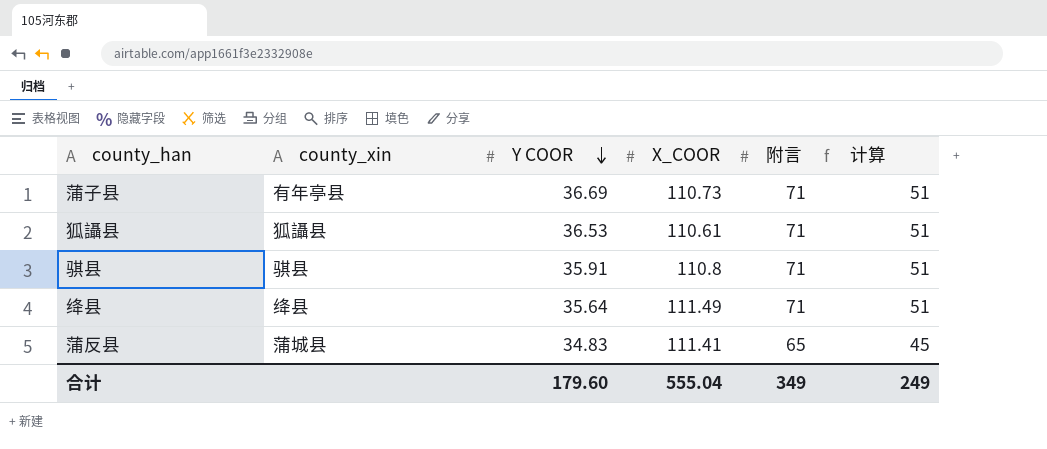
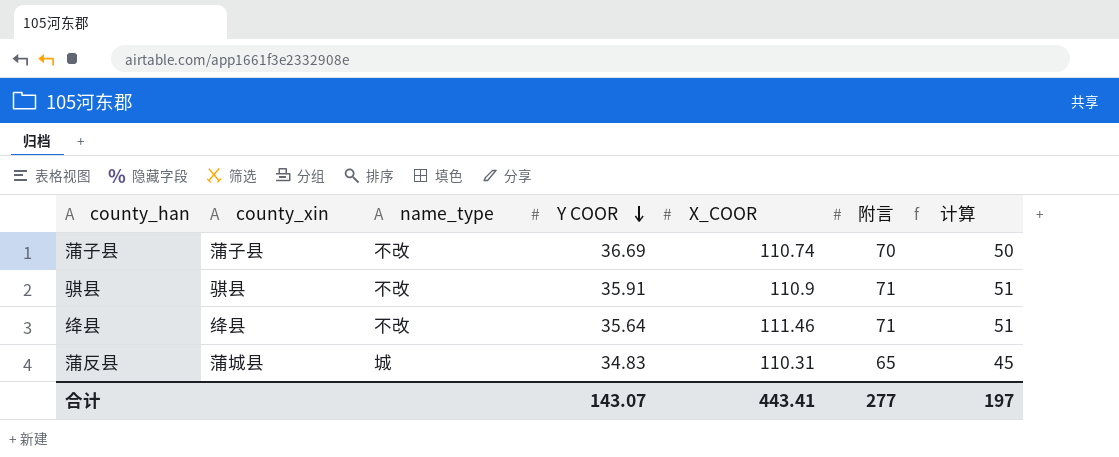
column name_type | position: none -> 3
row 狐讘县: 狐讘县 | 36.53 | 110.61 | 71 | 51 -> none
蒲子县 | county_xin: 有年亭县 -> 蒲子县
蒲子县 | X_COOR: 110.73 -> 110.74
蒲子县 | 附言: 71 -> 70
蒲子县 | 计算: 51 -> 50
骐县 | X_COOR: 110.8 -> 110.9
绛县 | X_COOR: 111.49 -> 111.46
蒲反县 | X_COOR: 111.41 -> 110.31
合计 | Y COOR: 179.60 -> 143.07
合计 | X_COOR: 555.04 -> 443.41
合计 | 附言: 349 -> 277
合计 | 计算: 249 -> 197

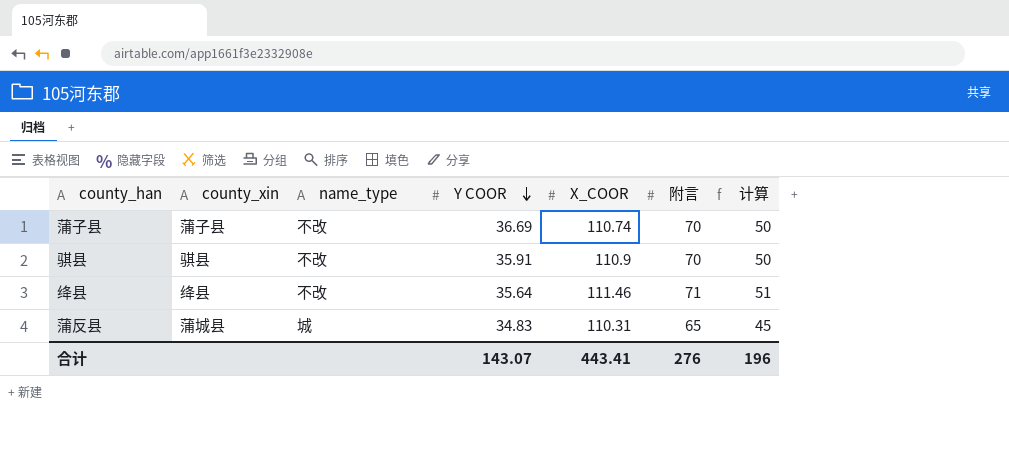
骐县 | 附言: 71 -> 70
骐县 | 计算: 51 -> 50
合计 | 附言: 277 -> 276
合计 | 计算: 197 -> 196

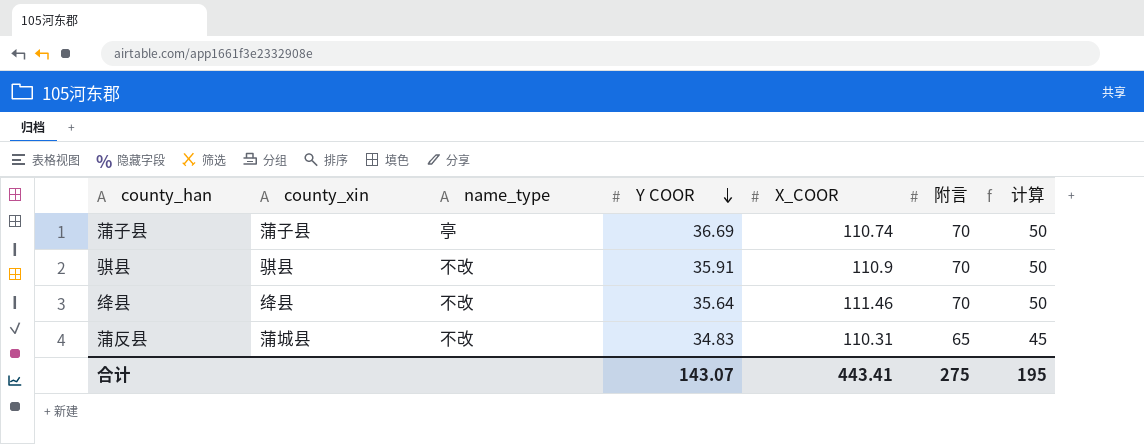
蒲子县 | name_type: 不改 -> 亭
绛县 | 附言: 71 -> 70
绛县 | 计算: 51 -> 50
蒲反县 | name_type: 城 -> 不改
合计 | 附言: 276 -> 275
合计 | 计算: 196 -> 195

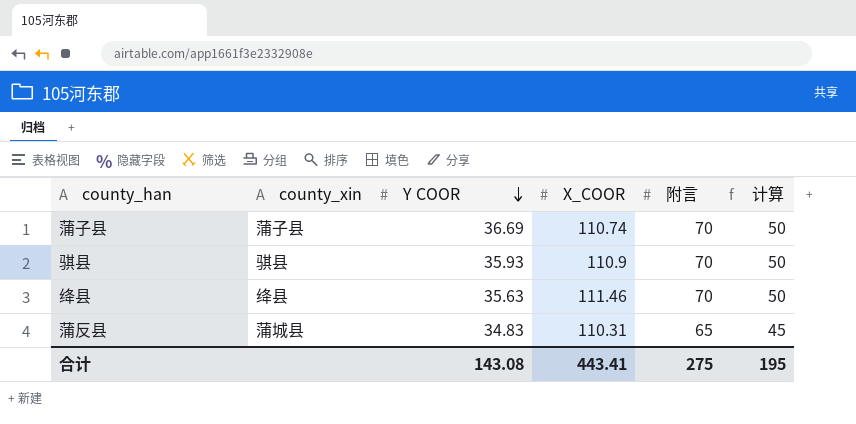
column name_type | position: 3 -> none
骐县 | Y COOR: 35.91 -> 35.93
绛县 | Y COOR: 35.64 -> 35.63
合计 | Y COOR: 143.07 -> 143.08

